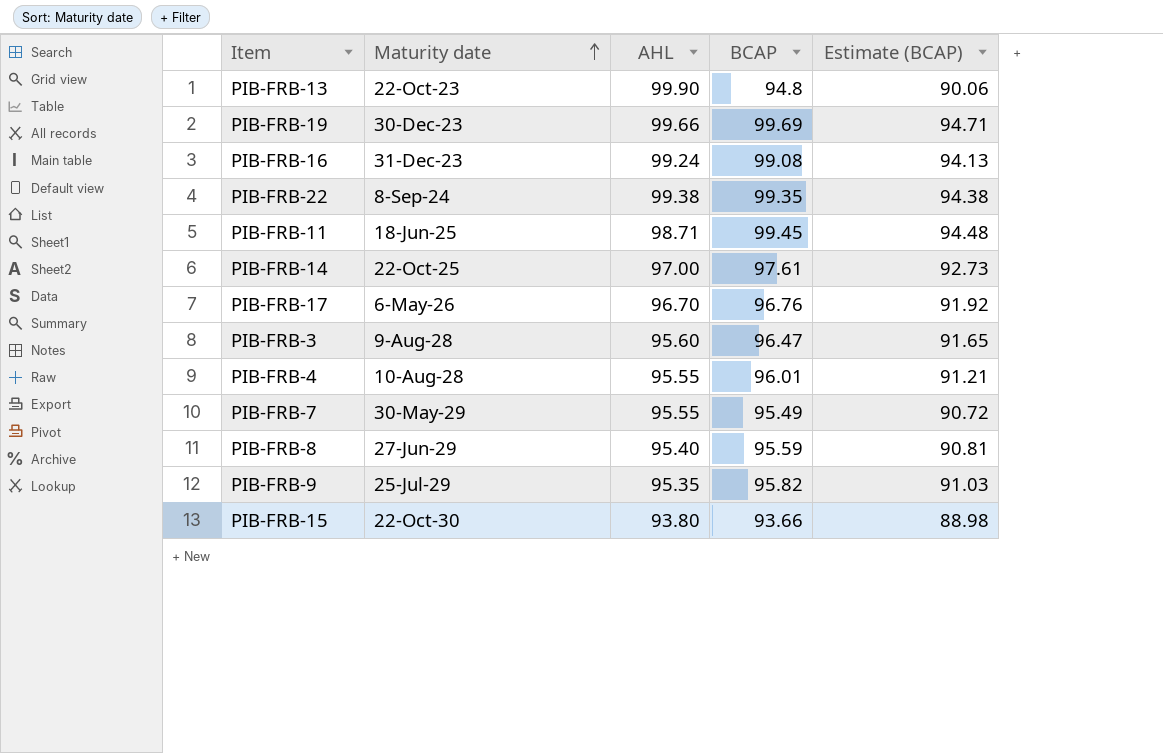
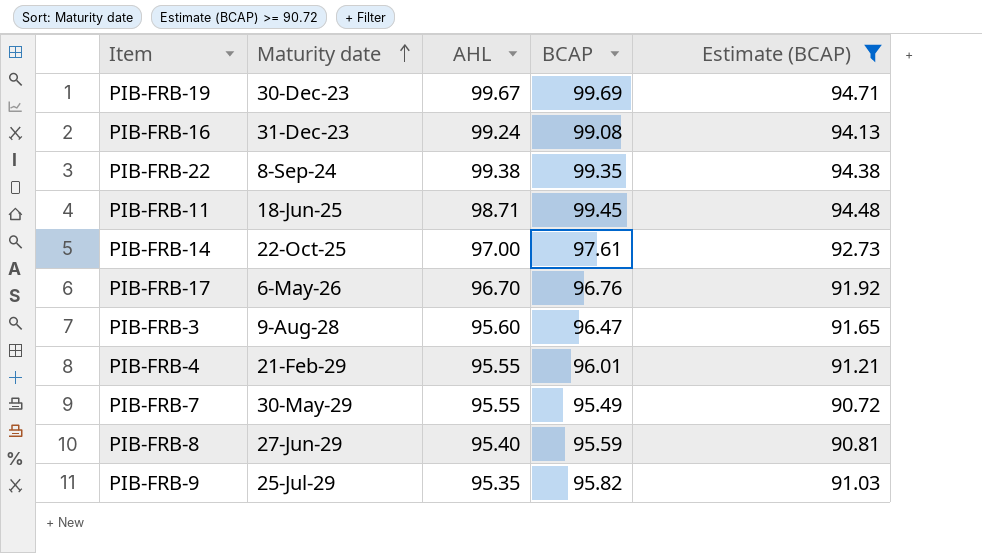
filter: none -> Estimate (BCAP) >= 90.72
PIB-FRB-19 | AHL: 99.66 -> 99.67
PIB-FRB-4 | Maturity date: 10-Aug-28 -> 21-Feb-29

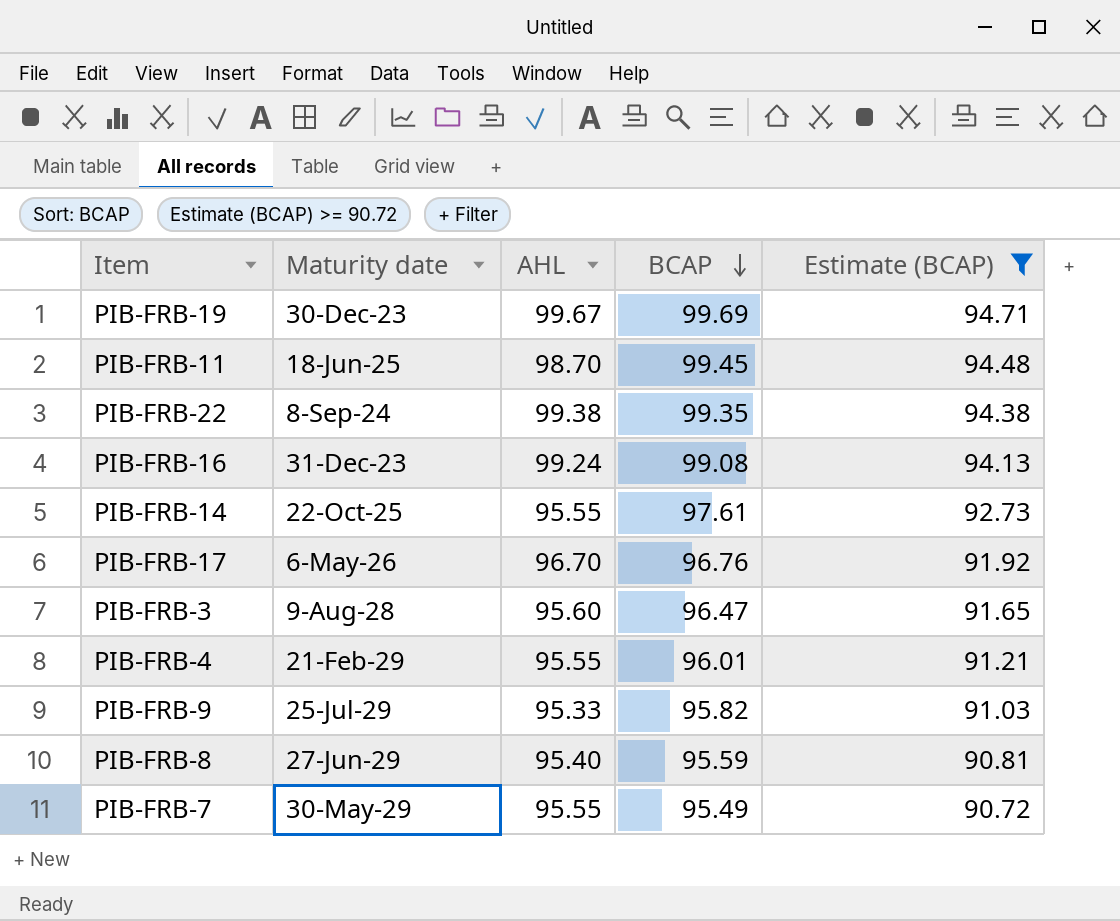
row order: Maturity date ascending -> BCAP descending
PIB-FRB-11 | AHL: 98.71 -> 98.70
PIB-FRB-14 | AHL: 97.00 -> 95.55
PIB-FRB-9 | AHL: 95.35 -> 95.33

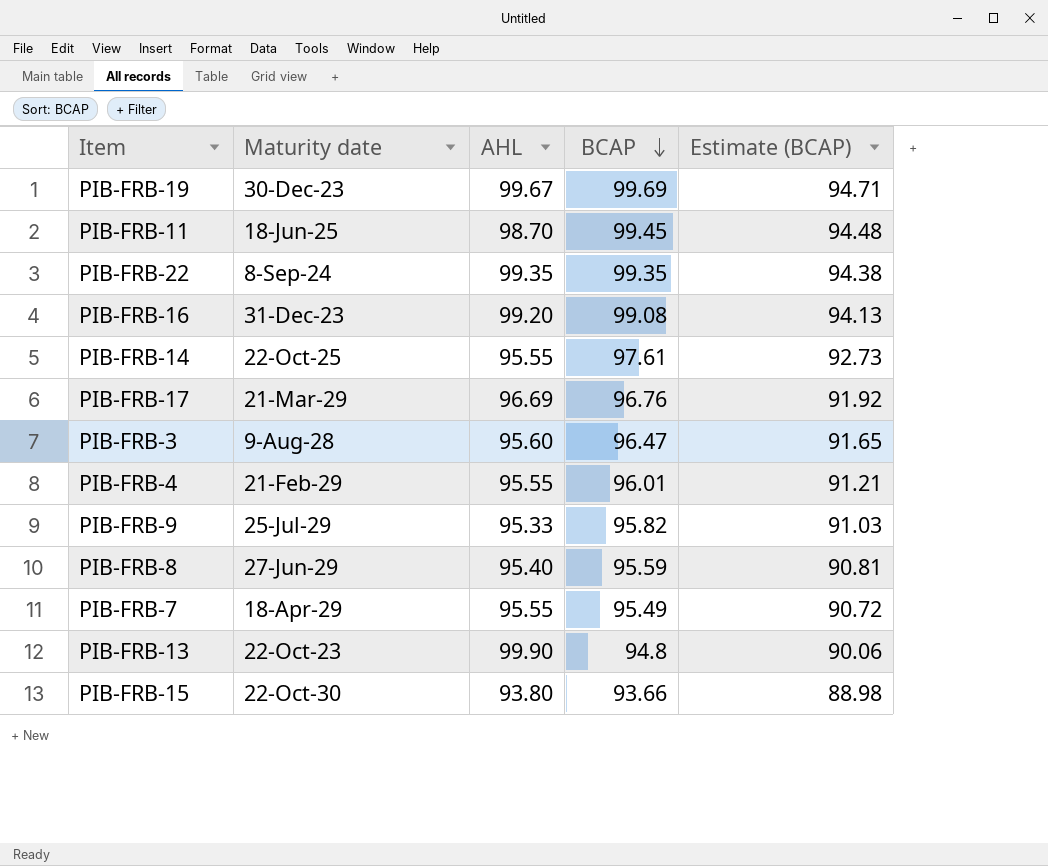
filter: Estimate (BCAP) >= 90.72 -> none
PIB-FRB-22 | AHL: 99.38 -> 99.35
PIB-FRB-16 | AHL: 99.24 -> 99.20
PIB-FRB-17 | Maturity date: 6-May-26 -> 21-Mar-29
PIB-FRB-17 | AHL: 96.70 -> 96.69
PIB-FRB-7 | Maturity date: 30-May-29 -> 18-Apr-29

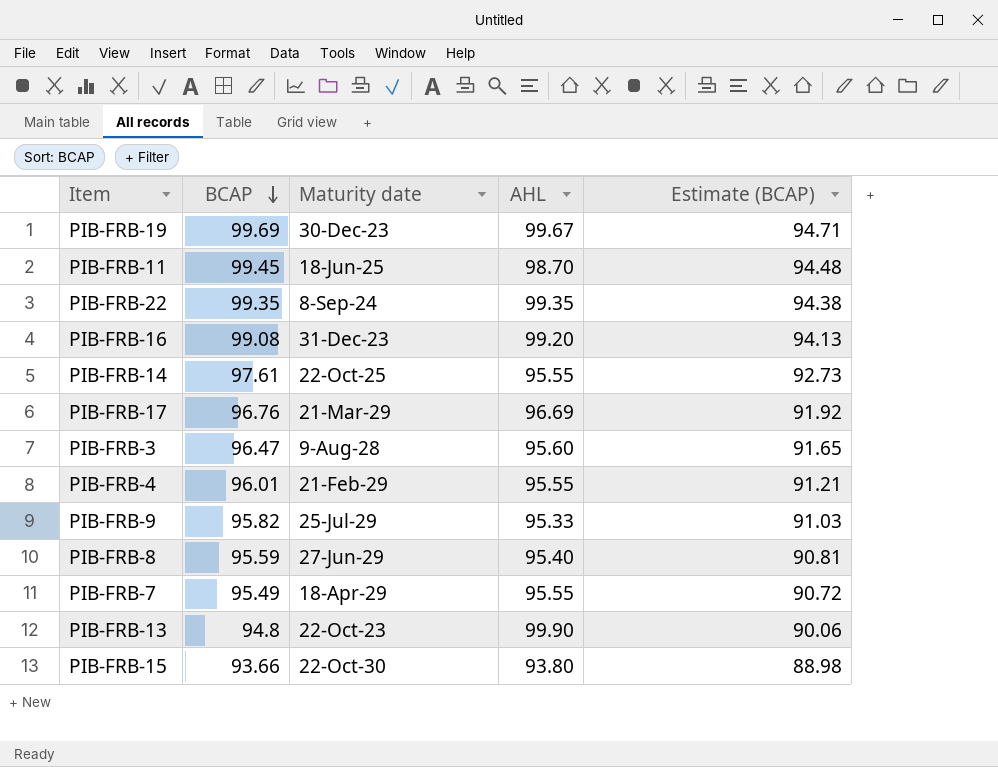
column BCAP | position: 4 -> 2

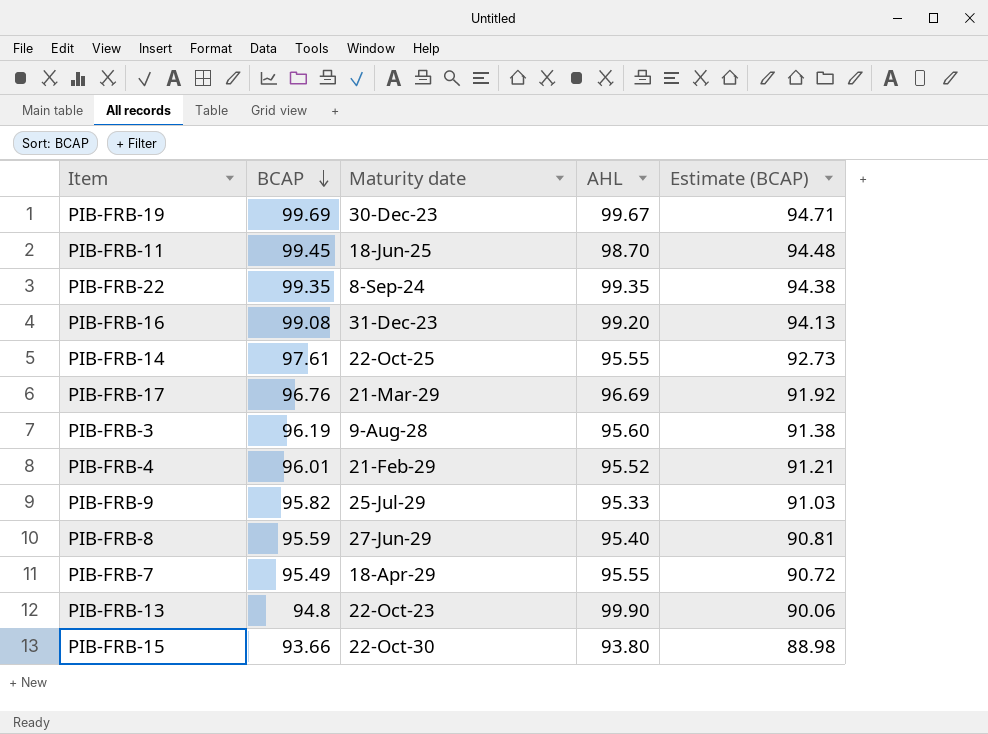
PIB-FRB-3 | BCAP: 96.47 -> 96.19
PIB-FRB-3 | Estimate (BCAP): 91.65 -> 91.38
PIB-FRB-4 | AHL: 95.55 -> 95.52

